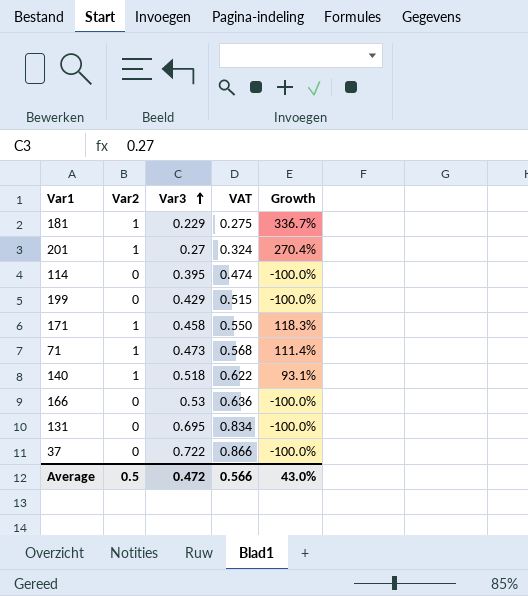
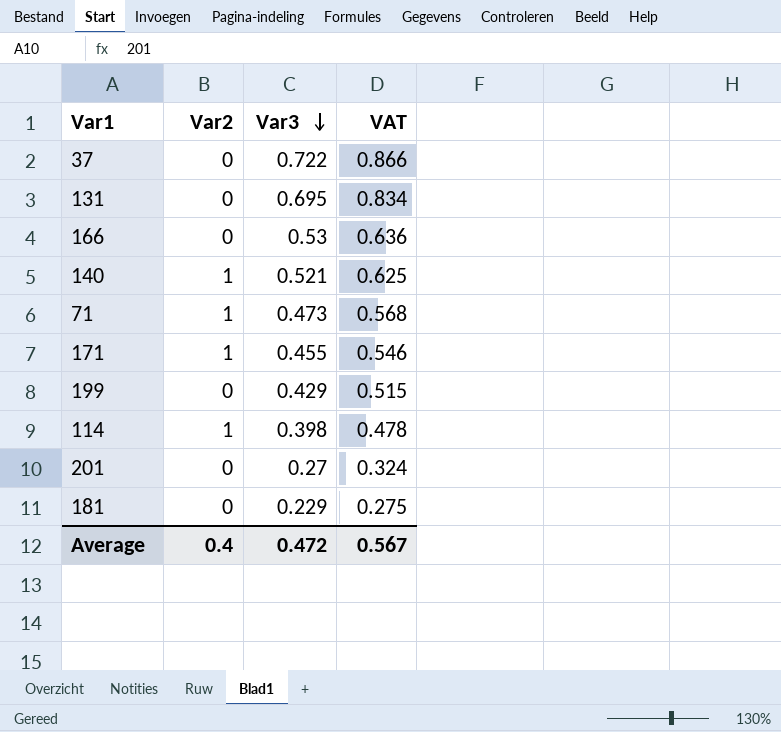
row order: Var3 ascending -> Var3 descending
column Growth | formula: ([Var2] - [Var3]) / [Var3] -> none
140 | Var3: 0.518 -> 0.521
140 | VAT: 0.622 -> 0.625
171 | Var3: 0.458 -> 0.455
171 | VAT: 0.550 -> 0.546
114 | Var2: 0 -> 1
114 | Var3: 0.395 -> 0.398
114 | VAT: 0.474 -> 0.478
201 | Var2: 1 -> 0
181 | Var2: 1 -> 0
Average | Var2: 0.5 -> 0.4
Average | VAT: 0.566 -> 0.567

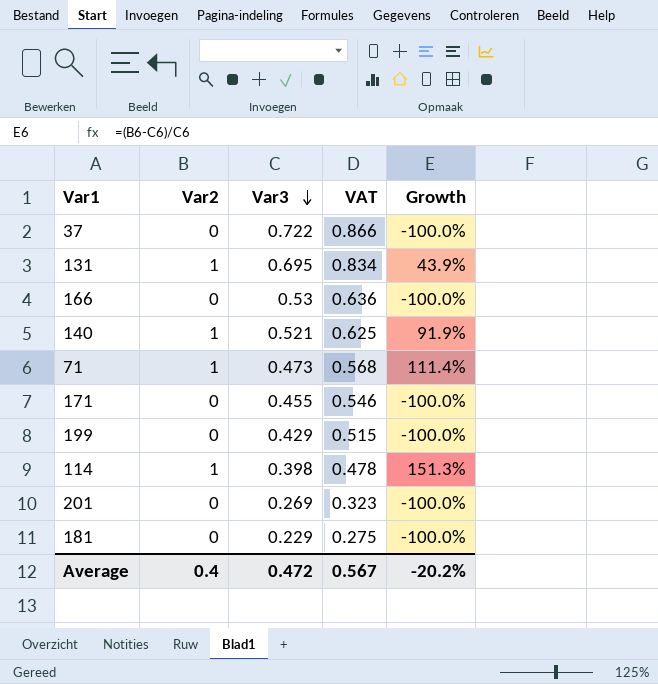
column Growth | formula: none -> ([Var2] - [Var3]) / [Var3]
131 | Var2: 0 -> 1
171 | Var2: 1 -> 0
201 | Var3: 0.27 -> 0.269
201 | VAT: 0.324 -> 0.323

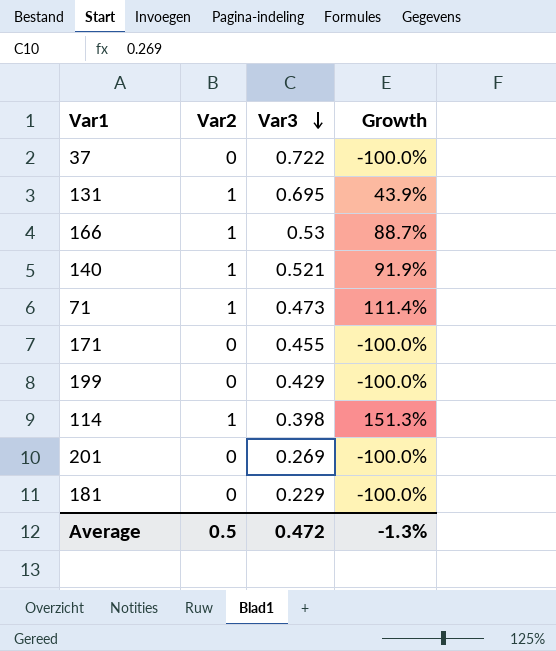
column VAT | formula: [Var3] * 1.2 -> none
166 | Var2: 0 -> 1
166 | Growth: -100.0% -> 88.7%
Average | Var2: 0.4 -> 0.5
Average | Growth: -20.2% -> -1.3%

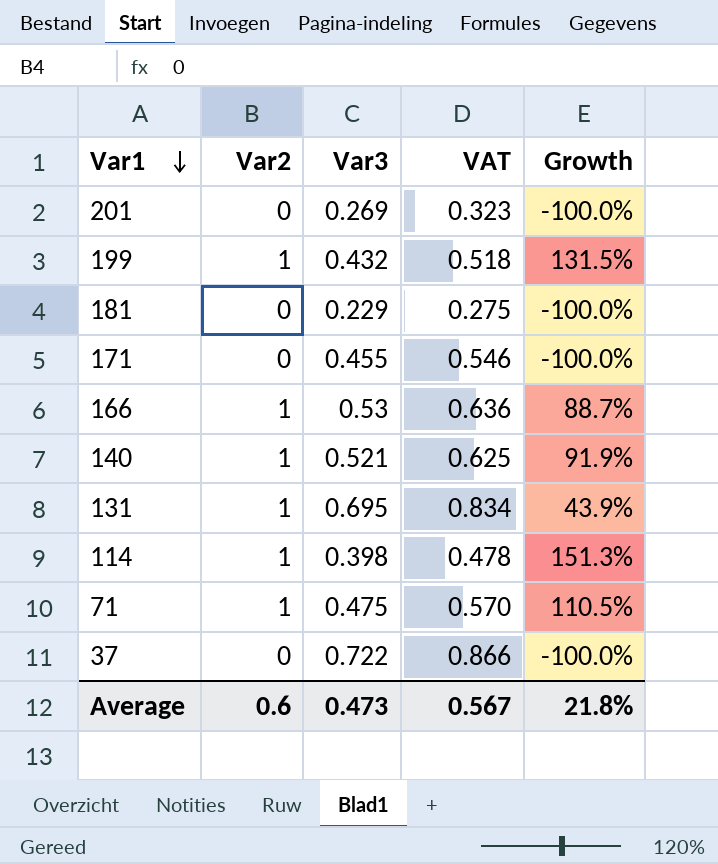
row order: Var3 descending -> Var1 descending
column VAT | formula: none -> [Var3] * 1.2
199 | Var2: 0 -> 1
199 | Var3: 0.429 -> 0.432
199 | Growth: -100.0% -> 131.5%
71 | Var3: 0.473 -> 0.475
71 | Growth: 111.4% -> 110.5%
Average | Var2: 0.5 -> 0.6
Average | Var3: 0.472 -> 0.473
Average | Growth: -1.3% -> 21.8%

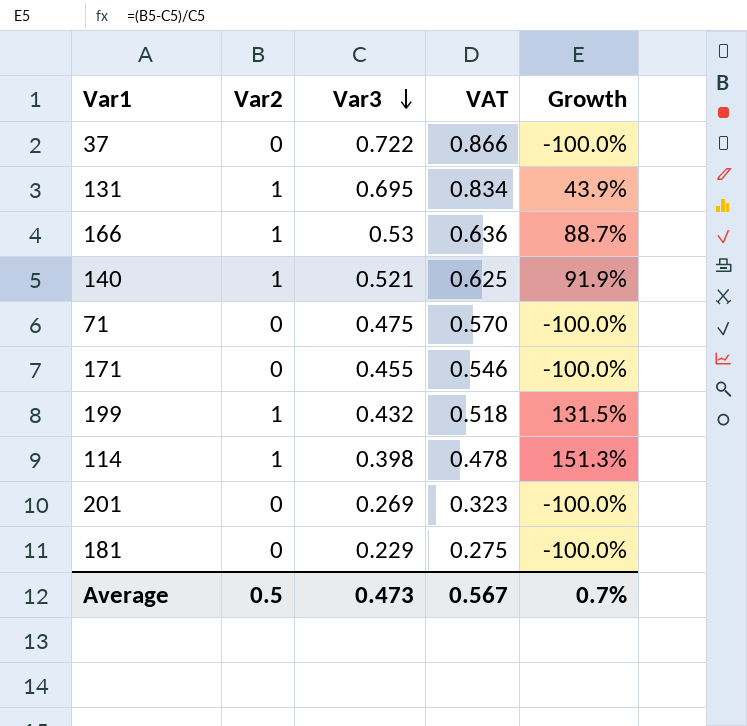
row order: Var1 descending -> Var3 descending
71 | Var2: 1 -> 0
71 | Growth: 110.5% -> -100.0%
Average | Var2: 0.6 -> 0.5
Average | Growth: 21.8% -> 0.7%

